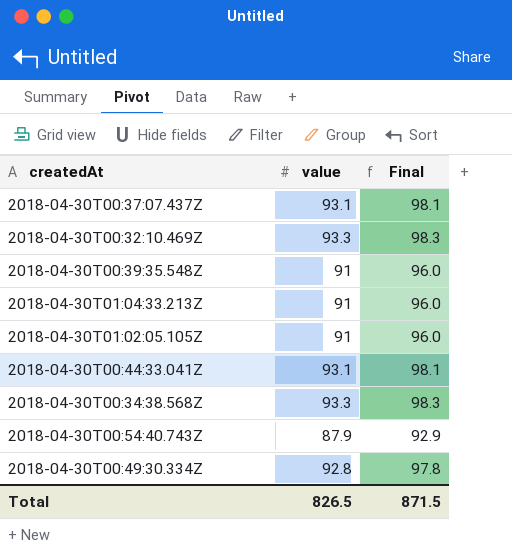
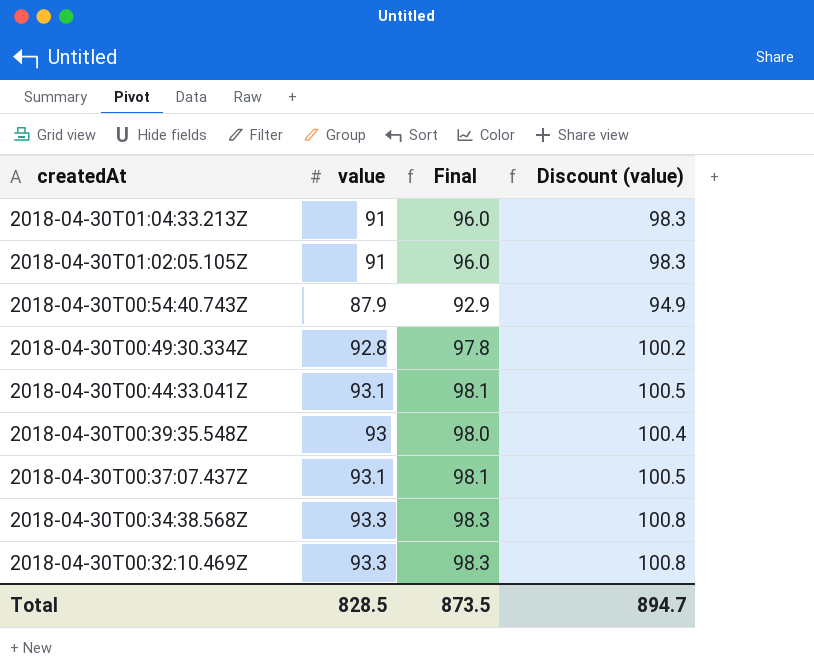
row order: none -> createdAt descending
column Discount (value) | formula: none -> [value] * 1.08
2018-04-30T00:39:35.548Z | value: 91 -> 93
2018-04-30T00:39:35.548Z | Final: 96.0 -> 98.0
Total | value: 826.5 -> 828.5
Total | Final: 871.5 -> 873.5

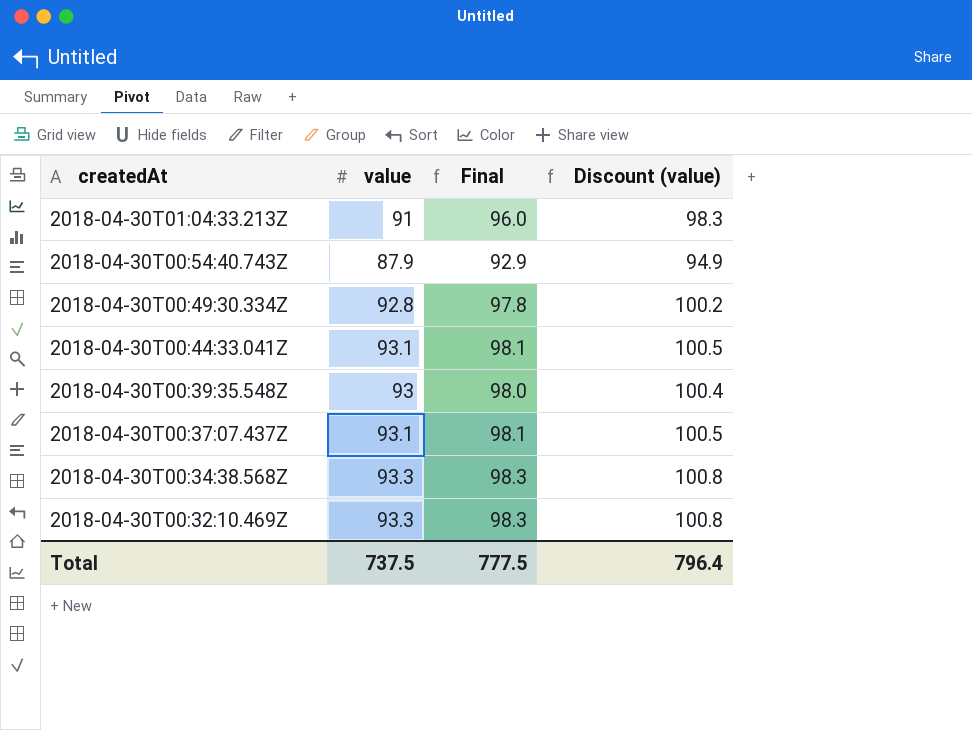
row 2018-04-30T01:02:05.105Z: 91 | 96.0 | 98.3 -> none
Total | value: 828.5 -> 737.5
Total | Final: 873.5 -> 777.5
Total | Discount (value): 894.7 -> 796.4

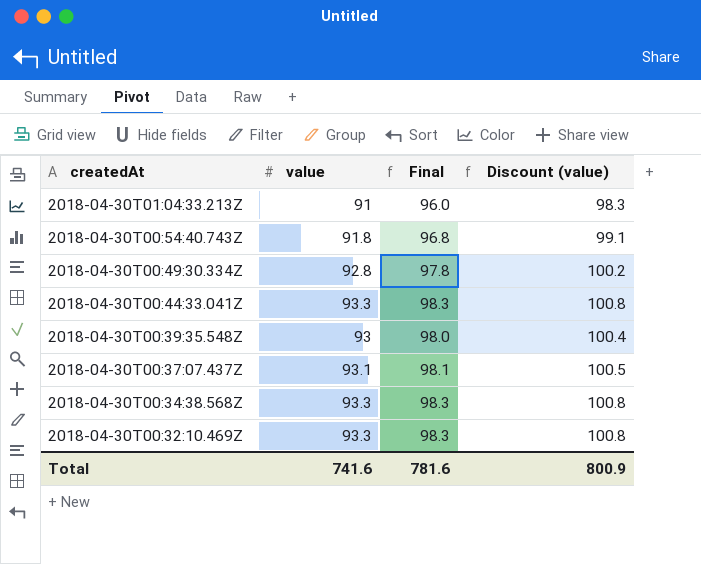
2018-04-30T00:54:40.743Z | value: 87.9 -> 91.8
2018-04-30T00:54:40.743Z | Final: 92.9 -> 96.8
2018-04-30T00:54:40.743Z | Discount (value): 94.9 -> 99.1
2018-04-30T00:44:33.041Z | value: 93.1 -> 93.3
2018-04-30T00:44:33.041Z | Final: 98.1 -> 98.3
2018-04-30T00:44:33.041Z | Discount (value): 100.5 -> 100.8
Total | value: 737.5 -> 741.6
Total | Final: 777.5 -> 781.6
Total | Discount (value): 796.4 -> 800.9

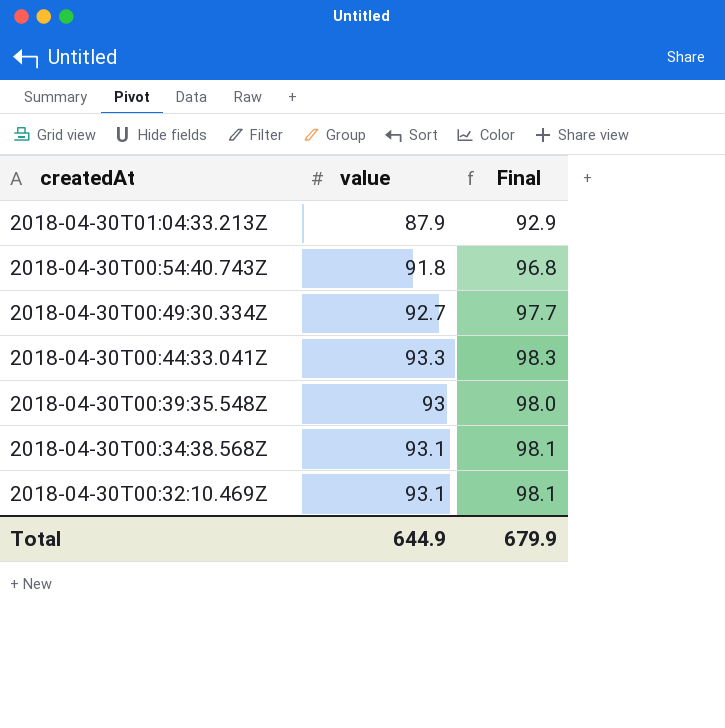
column Discount (value) | formula: [value] * 1.08 -> none
row 2018-04-30T00:37:07.437Z: 93.1 | 98.1 | 100.5 -> none
2018-04-30T01:04:33.213Z | value: 91 -> 87.9
2018-04-30T01:04:33.213Z | Final: 96.0 -> 92.9
2018-04-30T00:49:30.334Z | value: 92.8 -> 92.7
2018-04-30T00:49:30.334Z | Final: 97.8 -> 97.7
2018-04-30T00:34:38.568Z | value: 93.3 -> 93.1
2018-04-30T00:34:38.568Z | Final: 98.3 -> 98.1
2018-04-30T00:32:10.469Z | value: 93.3 -> 93.1
2018-04-30T00:32:10.469Z | Final: 98.3 -> 98.1
Total | value: 741.6 -> 644.9
Total | Final: 781.6 -> 679.9

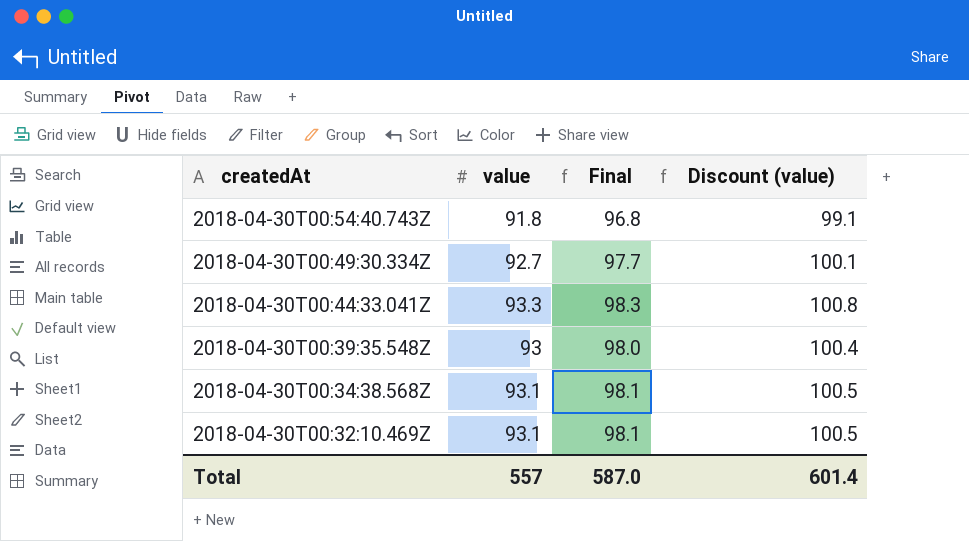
column Discount (value) | formula: none -> [value] * 1.08
row 2018-04-30T01:04:33.213Z: 87.9 | 92.9 -> none
Total | value: 644.9 -> 557
Total | Final: 679.9 -> 587.0

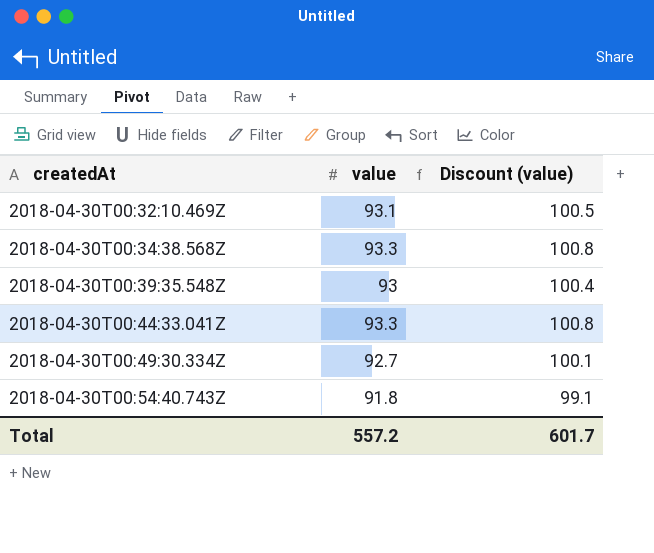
row order: createdAt descending -> createdAt ascending
column Final | formula: [value] + 5 -> none
2018-04-30T00:34:38.568Z | value: 93.1 -> 93.3
2018-04-30T00:34:38.568Z | Discount (value): 100.5 -> 100.8
Total | value: 557 -> 557.2
Total | Discount (value): 601.4 -> 601.7

